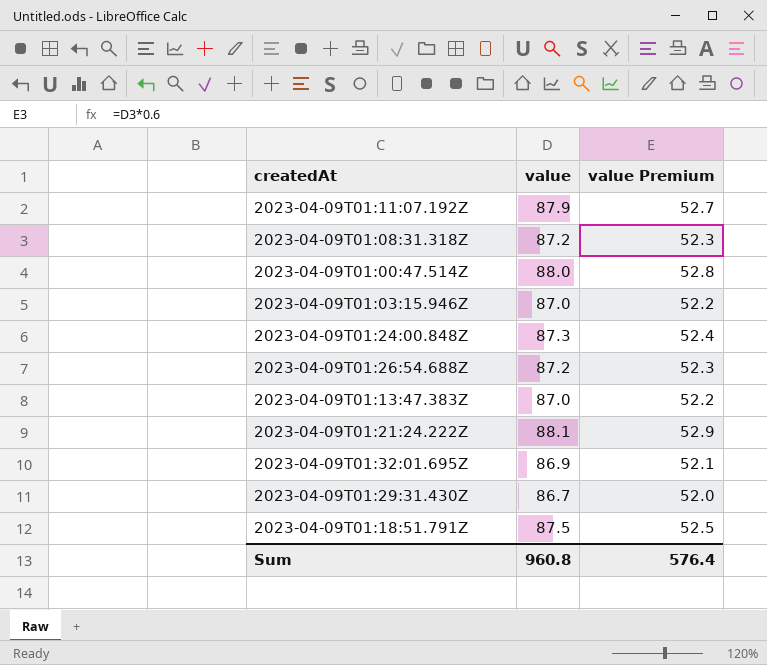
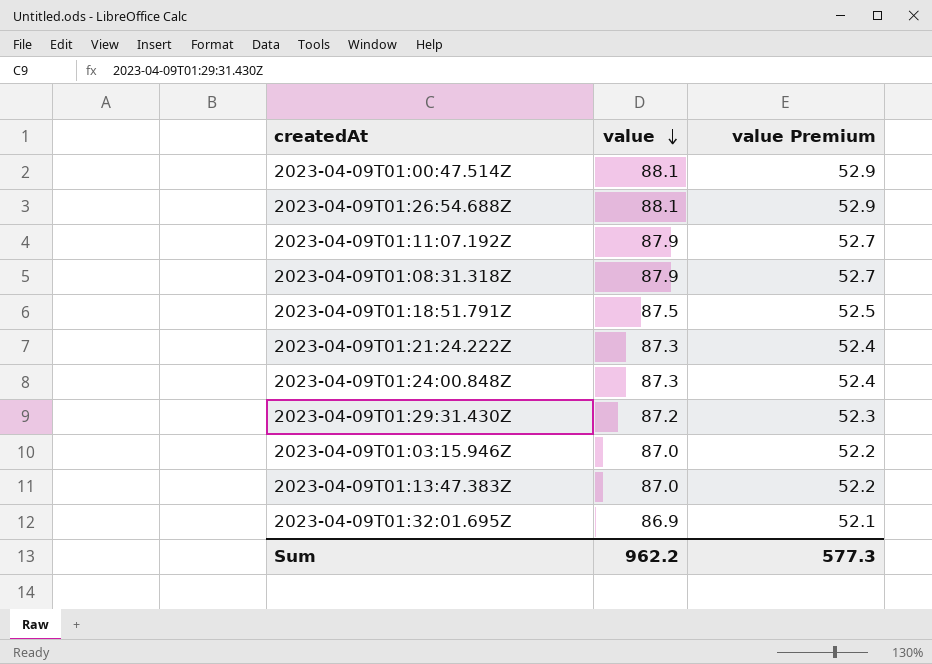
row order: none -> value descending
2023-04-09T01:00:47.514Z | value: 88.0 -> 88.1
2023-04-09T01:00:47.514Z | value Premium: 52.8 -> 52.9
2023-04-09T01:26:54.688Z | value: 87.2 -> 88.1
2023-04-09T01:26:54.688Z | value Premium: 52.3 -> 52.9
2023-04-09T01:08:31.318Z | value: 87.2 -> 87.9
2023-04-09T01:08:31.318Z | value Premium: 52.3 -> 52.7
2023-04-09T01:21:24.222Z | value: 88.1 -> 87.3
2023-04-09T01:21:24.222Z | value Premium: 52.9 -> 52.4
2023-04-09T01:29:31.430Z | value: 86.7 -> 87.2
2023-04-09T01:29:31.430Z | value Premium: 52.0 -> 52.3
Sum | value: 960.8 -> 962.2
Sum | value Premium: 576.4 -> 577.3

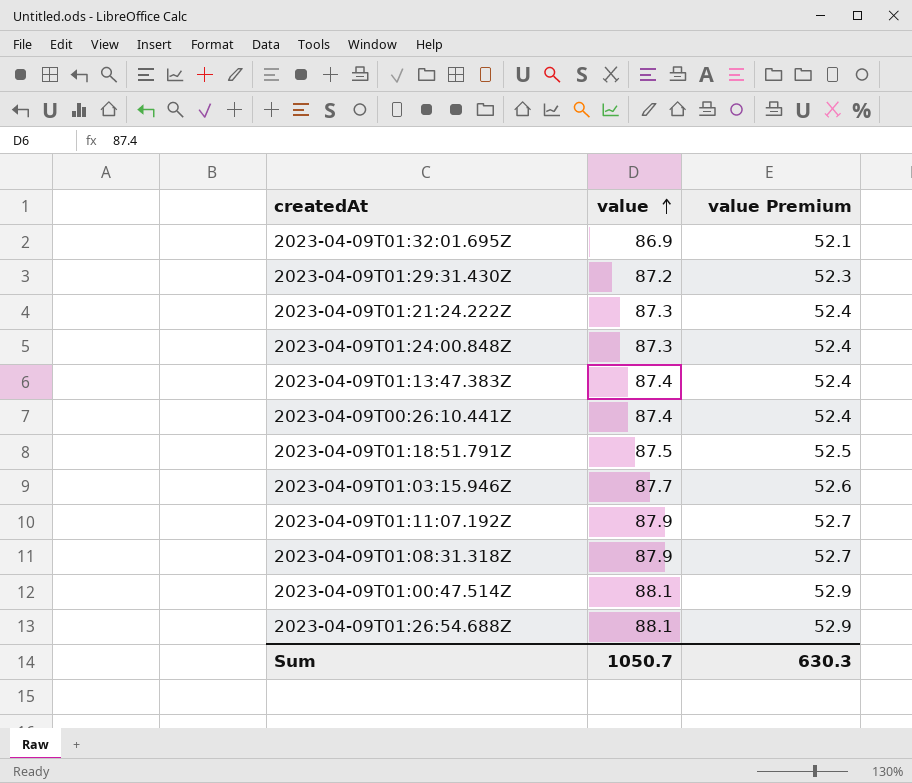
row order: value descending -> value ascending
2023-04-09T01:13:47.383Z | value: 87.0 -> 87.4
2023-04-09T01:13:47.383Z | value Premium: 52.2 -> 52.4
row 2023-04-09T00:26:10.441Z: none -> 87.4 | 52.4
2023-04-09T01:03:15.946Z | value: 87.0 -> 87.7
2023-04-09T01:03:15.946Z | value Premium: 52.2 -> 52.6
Sum | value: 962.2 -> 1050.7
Sum | value Premium: 577.3 -> 630.3

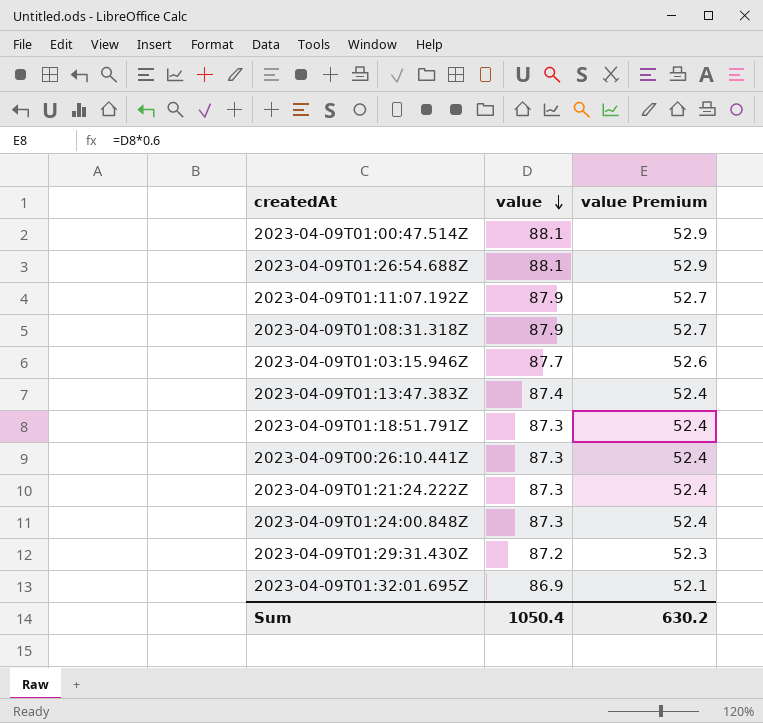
row order: value ascending -> value descending
2023-04-09T01:18:51.791Z | value: 87.5 -> 87.3
2023-04-09T01:18:51.791Z | value Premium: 52.5 -> 52.4
2023-04-09T00:26:10.441Z | value: 87.4 -> 87.3
Sum | value: 1050.7 -> 1050.4
Sum | value Premium: 630.3 -> 630.2

